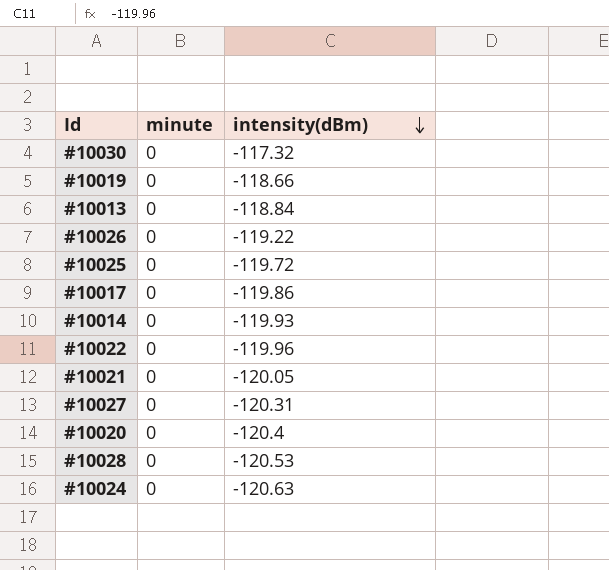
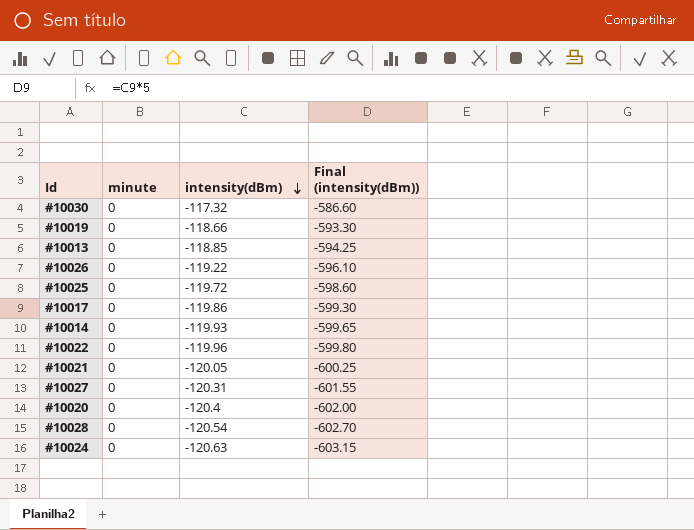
column Final (intensity(dBm)) | formula: none -> [intensity(dBm)] * 5
#10013 | intensity(dBm): -118.84 -> -118.85
#10028 | intensity(dBm): -120.53 -> -120.54

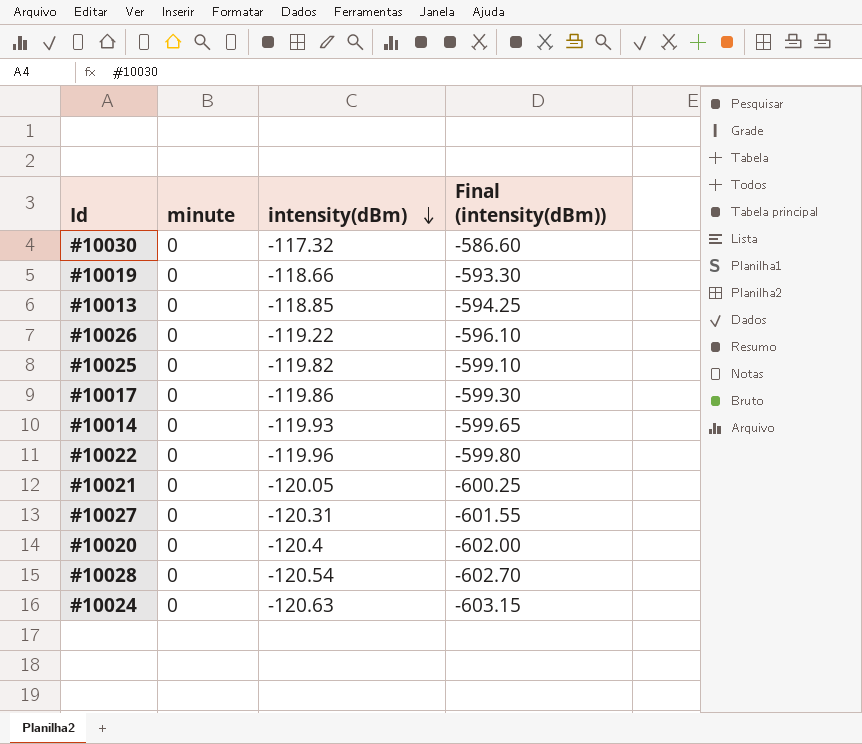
#10025 | intensity(dBm): -119.72 -> -119.82
#10025 | Final (intensity(dBm)): -598.60 -> -599.10

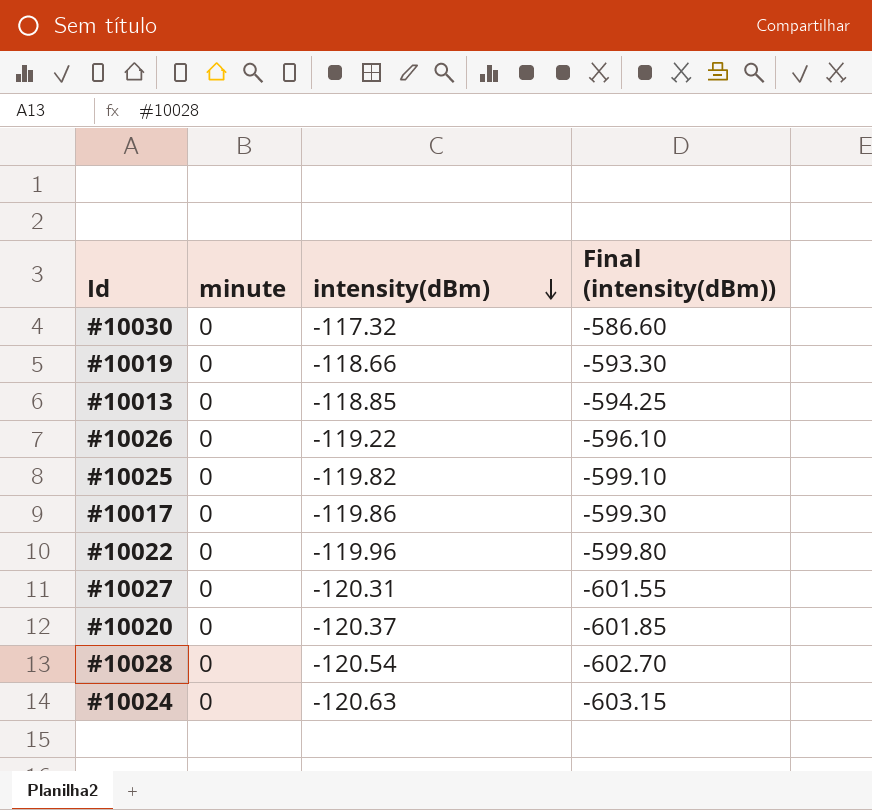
row #10014: 0 | -119.93 | -599.65 -> none
row #10021: 0 | -120.05 | -600.25 -> none
#10020 | intensity(dBm): -120.4 -> -120.37
#10020 | Final (intensity(dBm)): -602.00 -> -601.85

